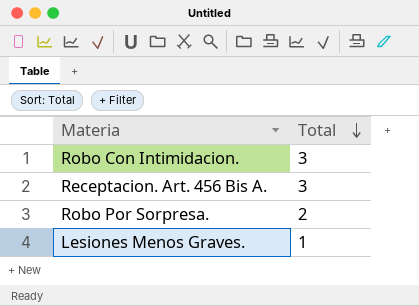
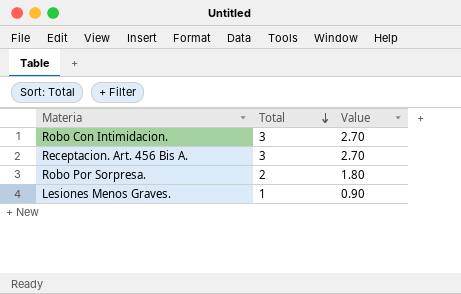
column Value | formula: none -> [Total] * 0.9

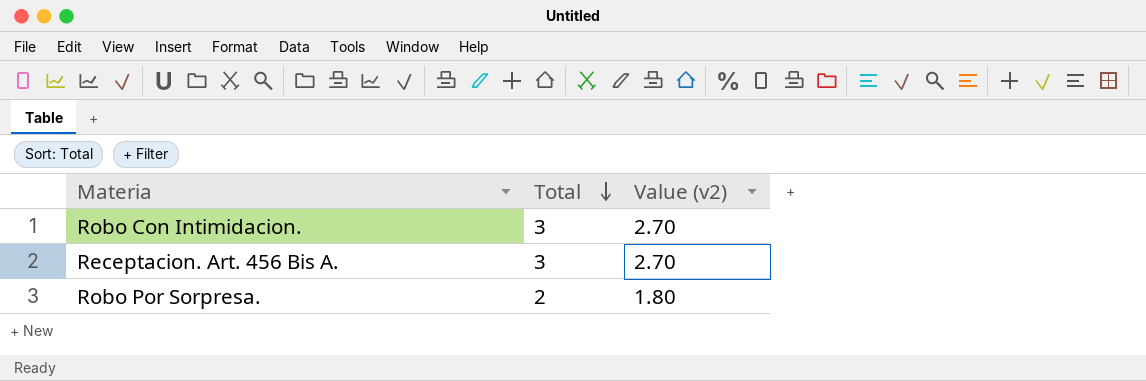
column name: Value -> Value (v2)
row Lesiones Menos Graves.: 1 | 0.90 -> none

